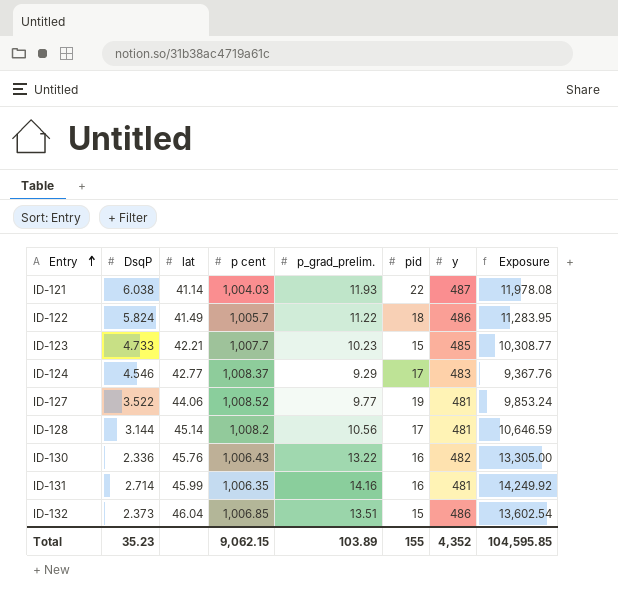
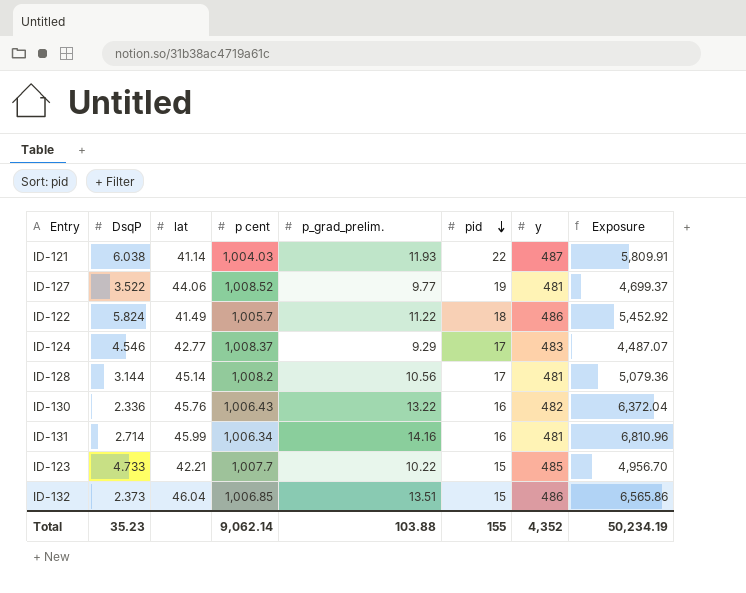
row order: Entry ascending -> pid descending
column Exposure | formula: [p cent] * [p_grad_prelim.] -> [p_grad_prelim.] * [y]
ID-131 | p cent: 1,006.35 -> 1,006.34
ID-123 | p_grad_prelim.: 10.23 -> 10.22
Total | p cent: 9,062.15 -> 9,062.14
Total | p_grad_prelim.: 103.89 -> 103.88
Total | Exposure: 104,595.85 -> 50,234.19

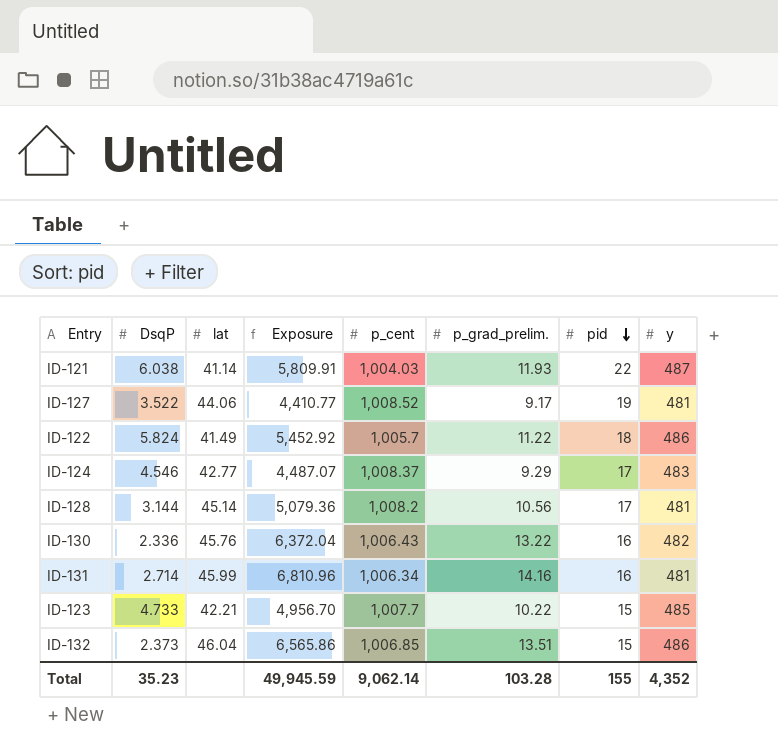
column Exposure | position: 8 -> 4
column name: p cent -> p_cent
ID-127 | Exposure: 4,699.37 -> 4,410.77
ID-127 | p_grad_prelim.: 9.77 -> 9.17
Total | Exposure: 50,234.19 -> 49,945.59
Total | p_grad_prelim.: 103.88 -> 103.28

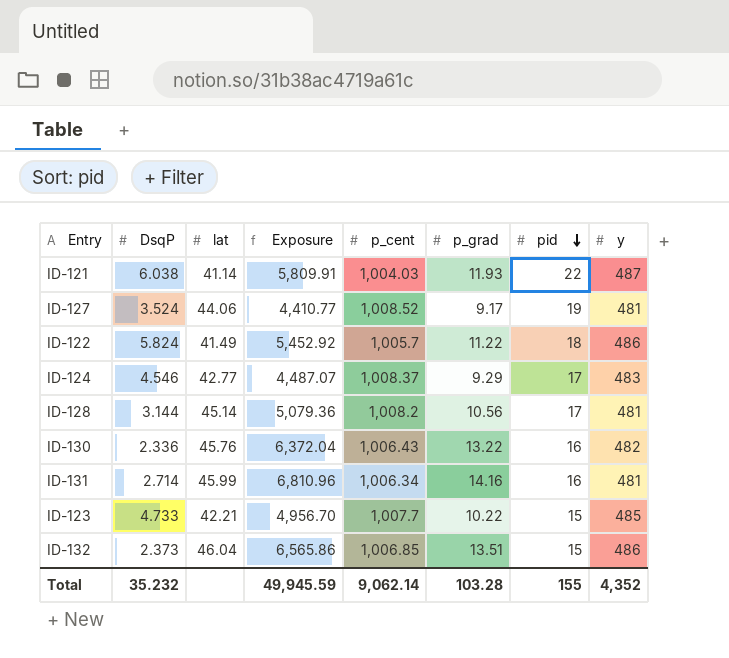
column name: p_grad_prelim. -> p_grad
ID-127 | DsqP: 3.522 -> 3.524
Total | DsqP: 35.23 -> 35.232

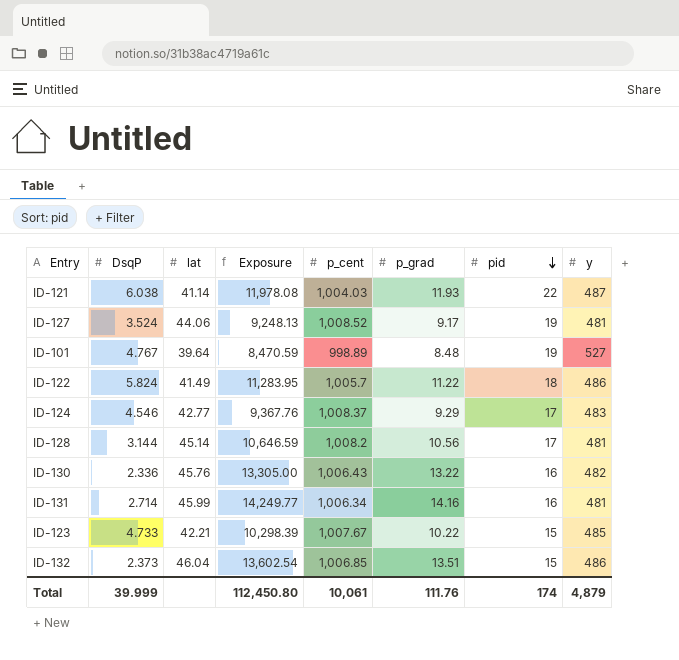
column Exposure | formula: [p_grad] * [y] -> [p_cent] * [p_grad]
row ID-101: none -> 4.767 | 39.64 | 8,470.59 | 998.89 | 8.48 | 19 | 527
ID-123 | p_cent: 1,007.7 -> 1,007.67
Total | DsqP: 35.232 -> 39.999
Total | Exposure: 49,945.59 -> 112,450.80
Total | p_cent: 9,062.14 -> 10,061
Total | p_grad: 103.28 -> 111.76
Total | pid: 155 -> 174
Total | y: 4,352 -> 4,879

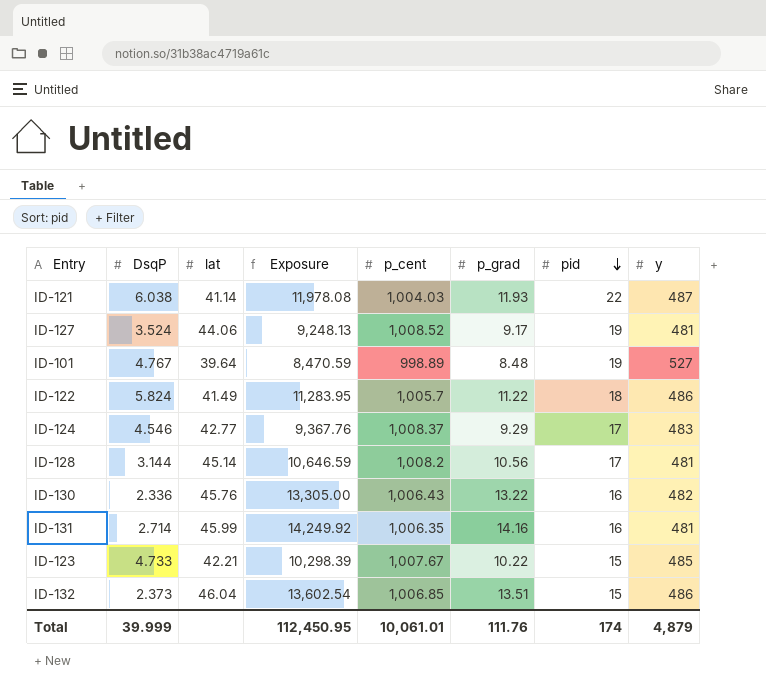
ID-131 | Exposure: 14,249.77 -> 14,249.92
ID-131 | p_cent: 1,006.34 -> 1,006.35
Total | Exposure: 112,450.80 -> 112,450.95
Total | p_cent: 10,061 -> 10,061.01

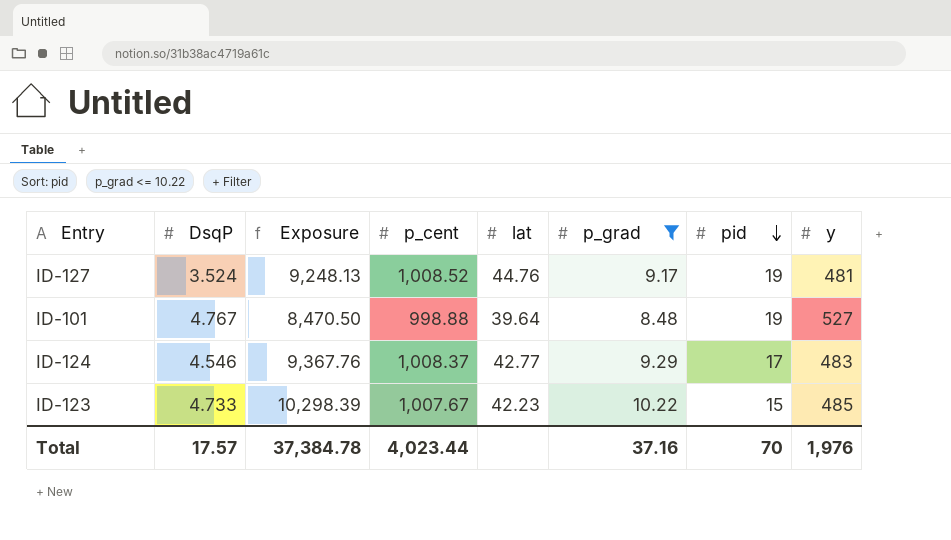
filter: none -> p_grad <= 10.22
column lat | position: 3 -> 5
ID-127 | lat: 44.06 -> 44.76
ID-101 | Exposure: 8,470.59 -> 8,470.50
ID-101 | p_cent: 998.89 -> 998.88
ID-123 | lat: 42.21 -> 42.23
Total | DsqP: 39.999 -> 17.57
Total | Exposure: 112,450.95 -> 37,384.78
Total | p_cent: 10,061.01 -> 4,023.44
Total | p_grad: 111.76 -> 37.16
Total | pid: 174 -> 70
Total | y: 4,879 -> 1,976

